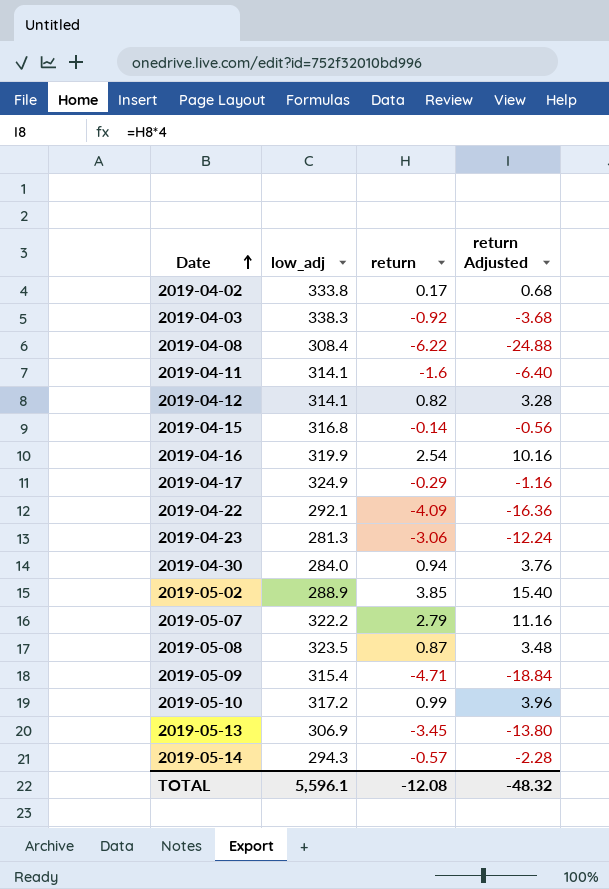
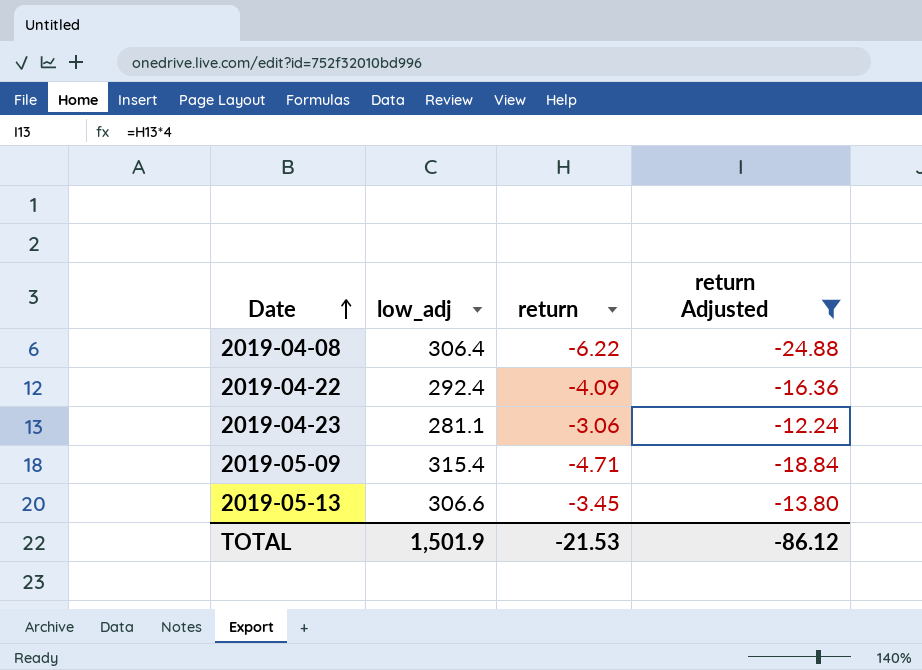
filter: none -> return Adjusted <= -12.24
2019-04-08 | low_adj: 308.4 -> 306.4
2019-04-22 | low_adj: 292.1 -> 292.4
2019-04-23 | low_adj: 281.3 -> 281.1
2019-05-13 | low_adj: 306.9 -> 306.6
TOTAL | low_adj: 5,596.1 -> 1,501.9
TOTAL | return: -12.08 -> -21.53
TOTAL | return Adjusted: -48.32 -> -86.12

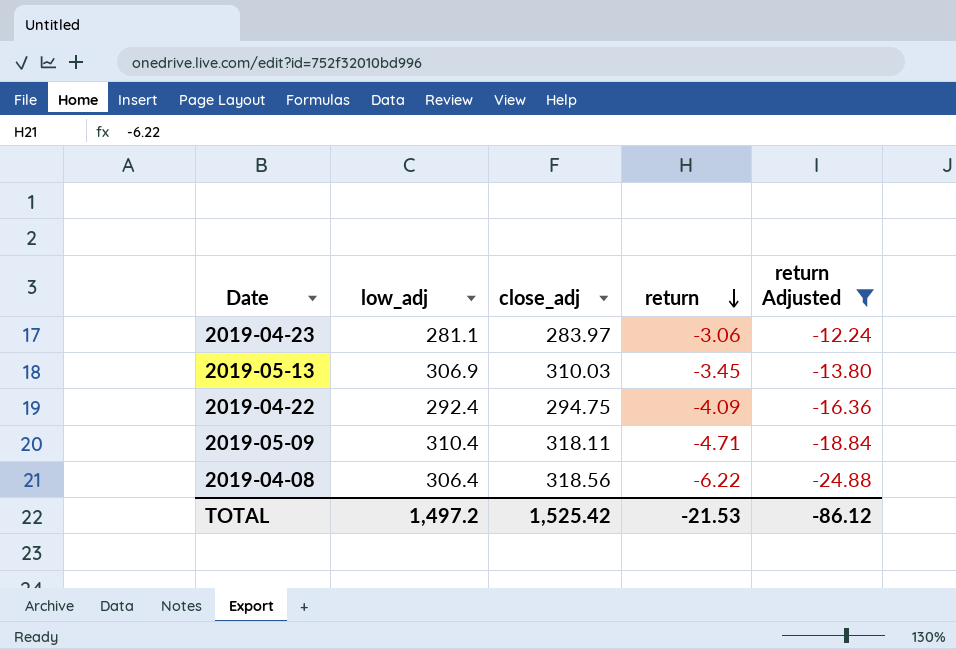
row order: Date ascending -> return descending
column close_adj | position: none -> 3
2019-05-13 | low_adj: 306.6 -> 306.9
2019-05-09 | low_adj: 315.4 -> 310.4
TOTAL | low_adj: 1,501.9 -> 1,497.2

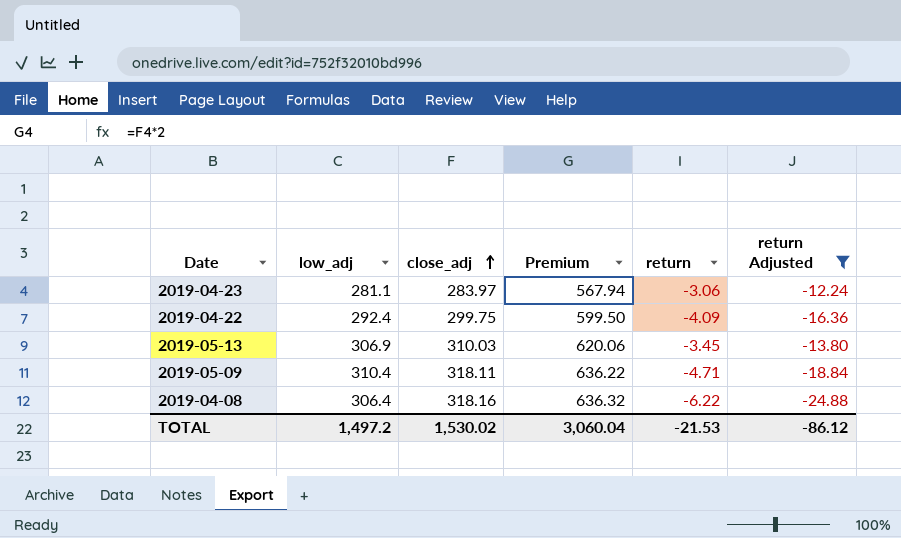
row order: return descending -> close_adj ascending
column Premium | formula: none -> [close_adj] * 2
2019-04-22 | close_adj: 294.75 -> 299.75
2019-04-08 | close_adj: 318.56 -> 318.16
TOTAL | close_adj: 1,525.42 -> 1,530.02

